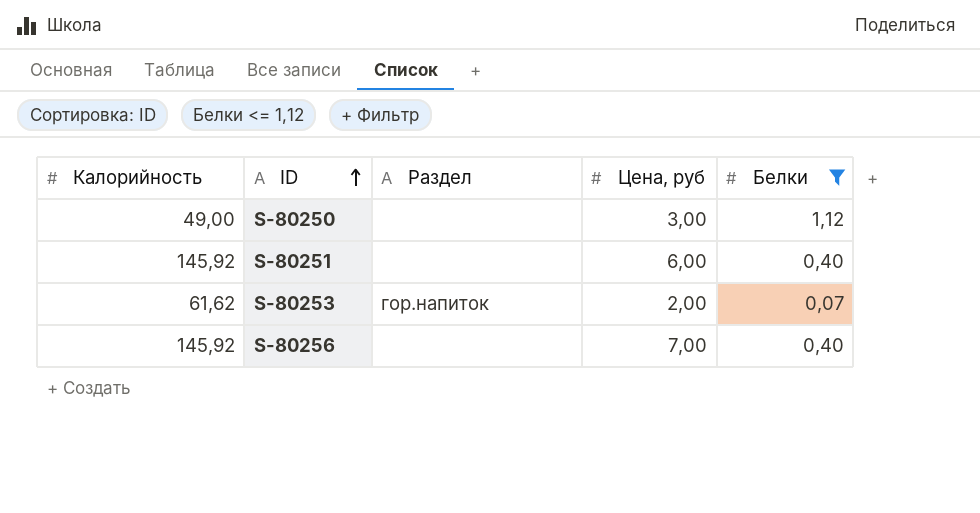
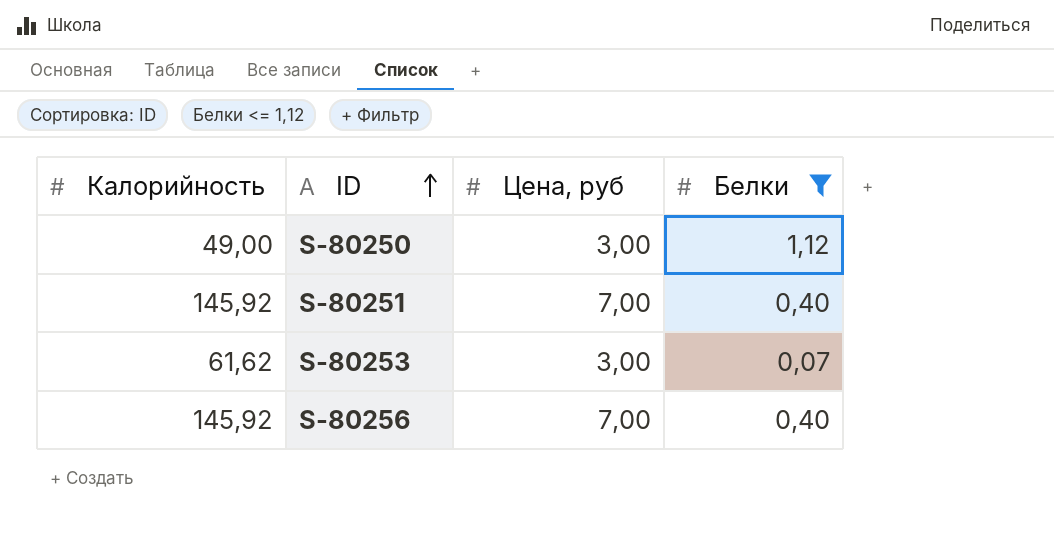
column Раздел | position: 3 -> none
S-80251 | Цена, руб: 6,00 -> 7,00
S-80253 | Цена, руб: 2,00 -> 3,00

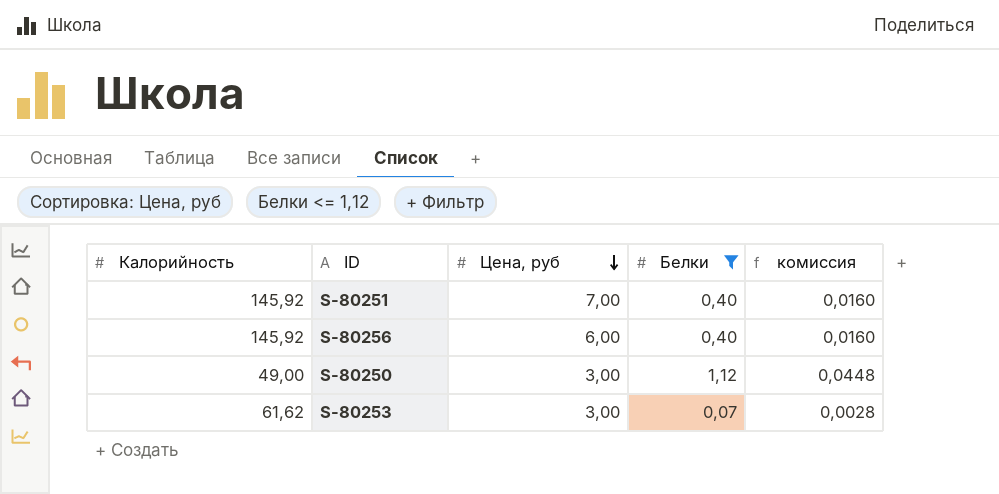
row order: ID ascending -> Цена, руб descending
column комиссия | formula: none -> [Белки] * 0,04
S-80256 | Цена, руб: 7,00 -> 6,00

